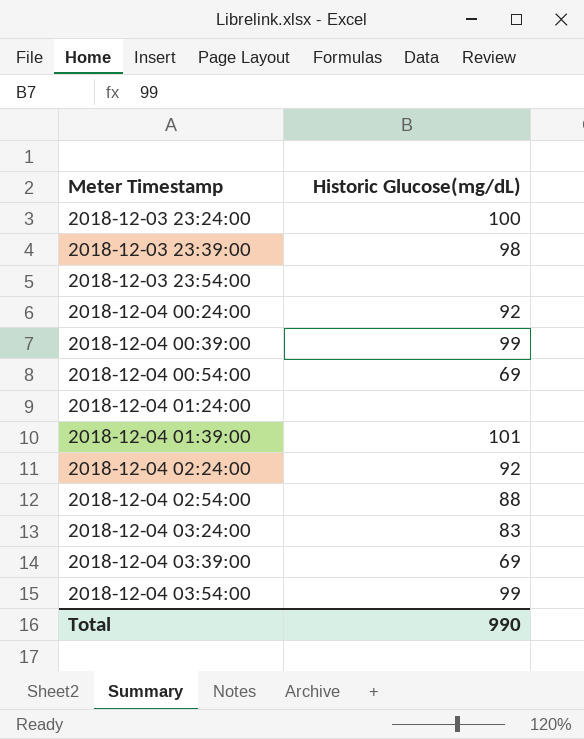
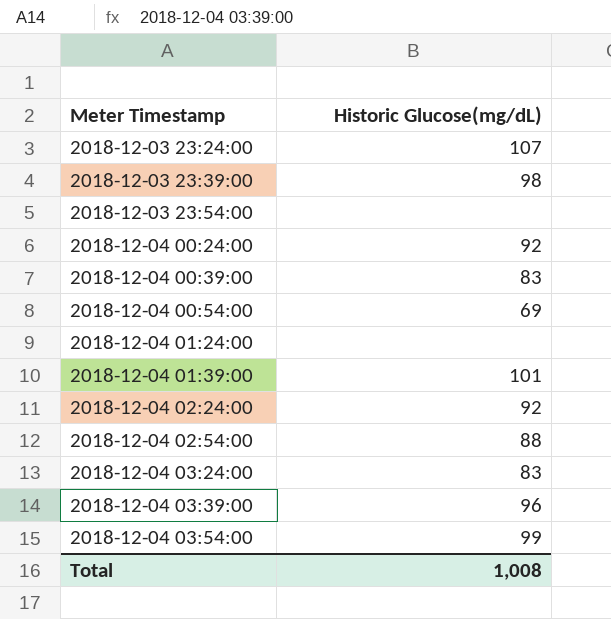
2018-12-03 23:24:00 | Historic Glucose(mg/dL): 100 -> 107
2018-12-04 00:39:00 | Historic Glucose(mg/dL): 99 -> 83
2018-12-04 03:39:00 | Historic Glucose(mg/dL): 69 -> 96
Total | Historic Glucose(mg/dL): 990 -> 1,008

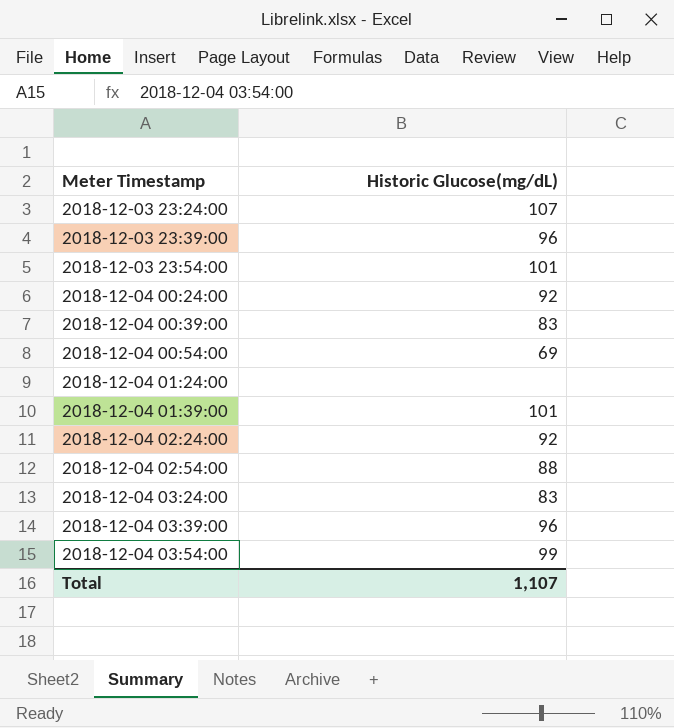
2018-12-03 23:39:00 | Historic Glucose(mg/dL): 98 -> 96
2018-12-03 23:54:00 | Historic Glucose(mg/dL): none -> 101
Total | Historic Glucose(mg/dL): 1,008 -> 1,107

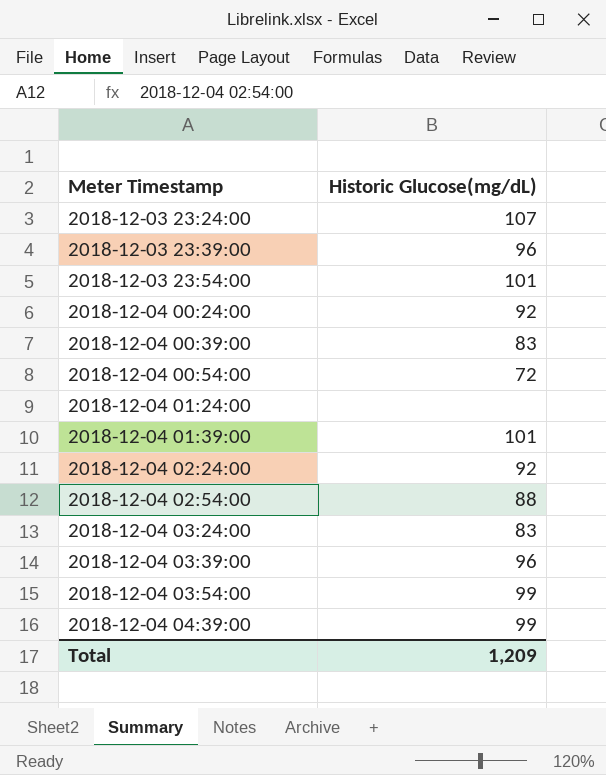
2018-12-04 00:54:00 | Historic Glucose(mg/dL): 69 -> 72
row 2018-12-04 04:39:00: none -> 99
Total | Historic Glucose(mg/dL): 1,107 -> 1,209

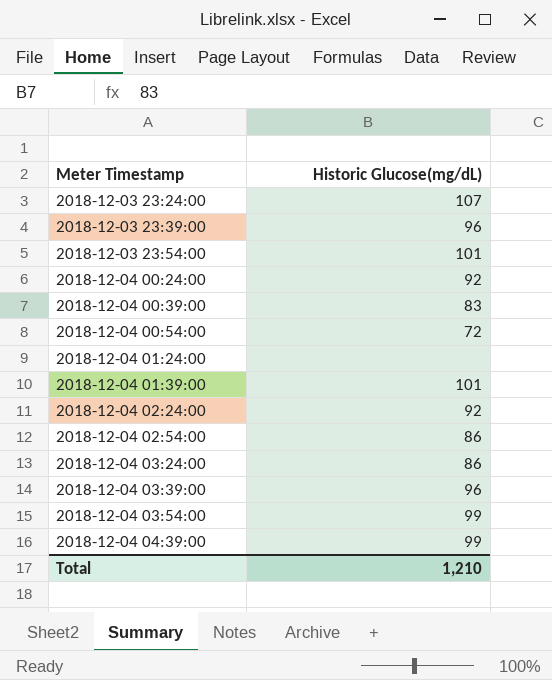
2018-12-04 02:54:00 | Historic Glucose(mg/dL): 88 -> 86
2018-12-04 03:24:00 | Historic Glucose(mg/dL): 83 -> 86
Total | Historic Glucose(mg/dL): 1,209 -> 1,210

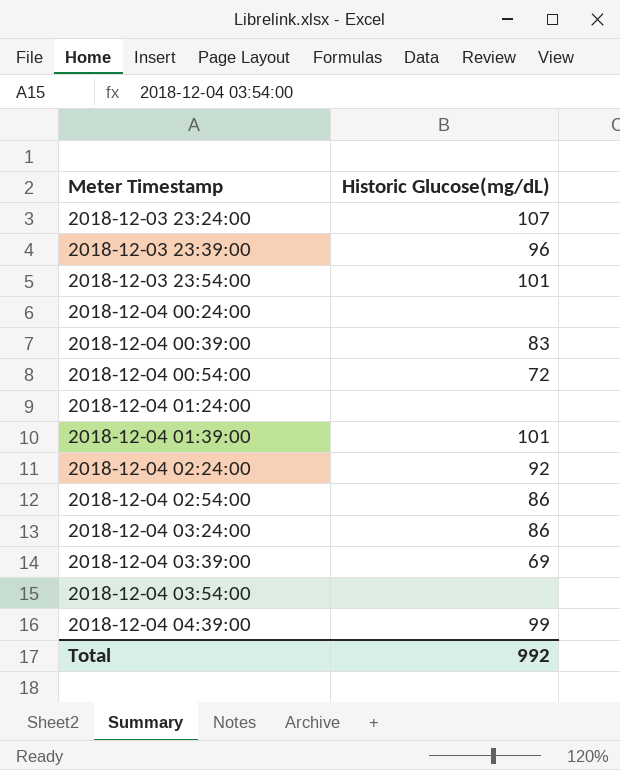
2018-12-04 00:24:00 | Historic Glucose(mg/dL): 92 -> none
2018-12-04 03:39:00 | Historic Glucose(mg/dL): 96 -> 69
2018-12-04 03:54:00 | Historic Glucose(mg/dL): 99 -> none
Total | Historic Glucose(mg/dL): 1,210 -> 992

